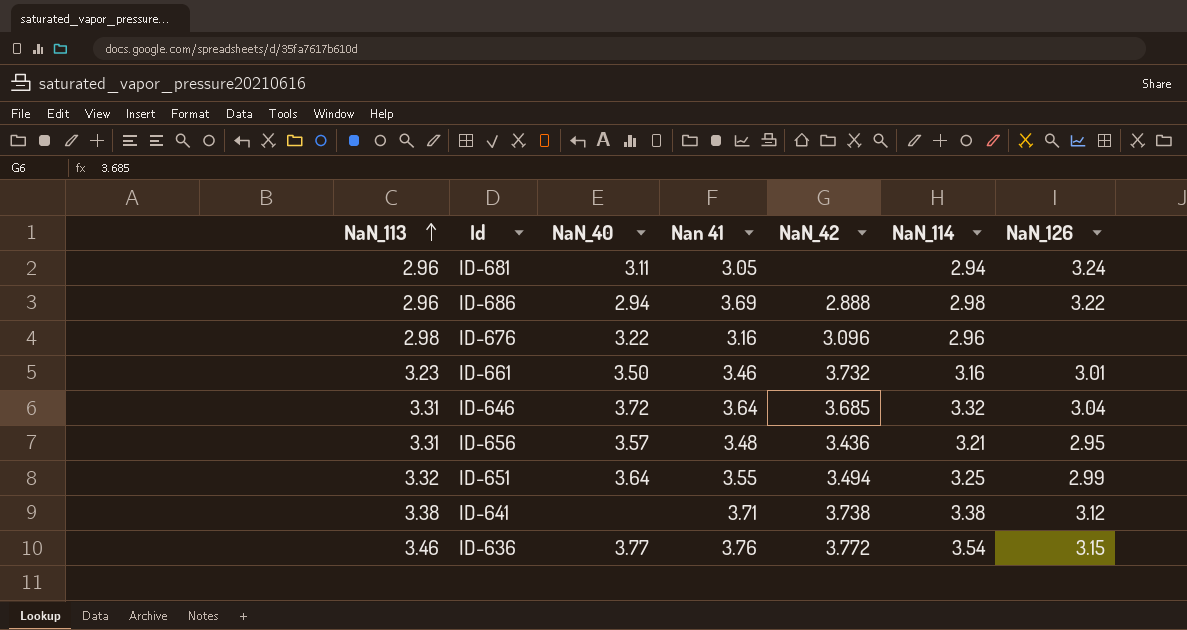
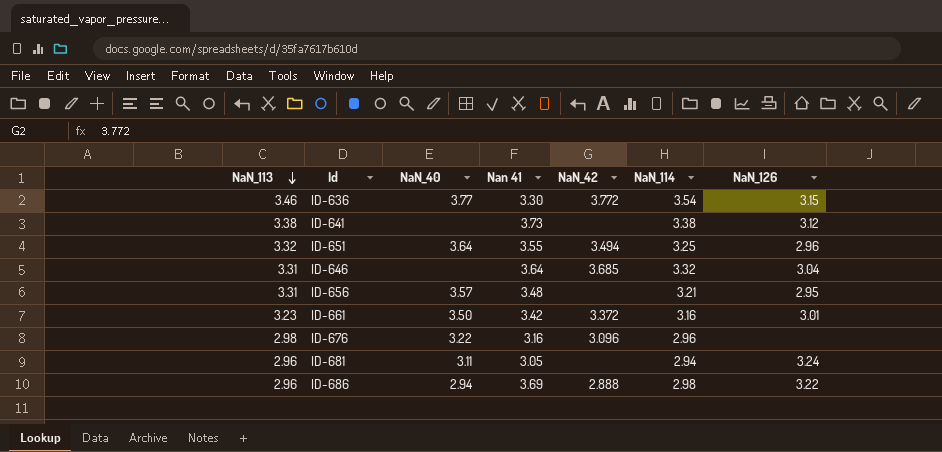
row order: NaN_113 ascending -> NaN_113 descending
ID-636 | Nan 41: 3.76 -> 3.30
ID-641 | Nan 41: 3.71 -> 3.73
ID-641 | NaN_42: 3.738 -> none
ID-651 | NaN_126: 2.99 -> 2.96
ID-646 | NaN_40: 3.72 -> none
ID-656 | NaN_42: 3.436 -> none
ID-661 | Nan 41: 3.46 -> 3.42
ID-661 | NaN_42: 3.732 -> 3.372

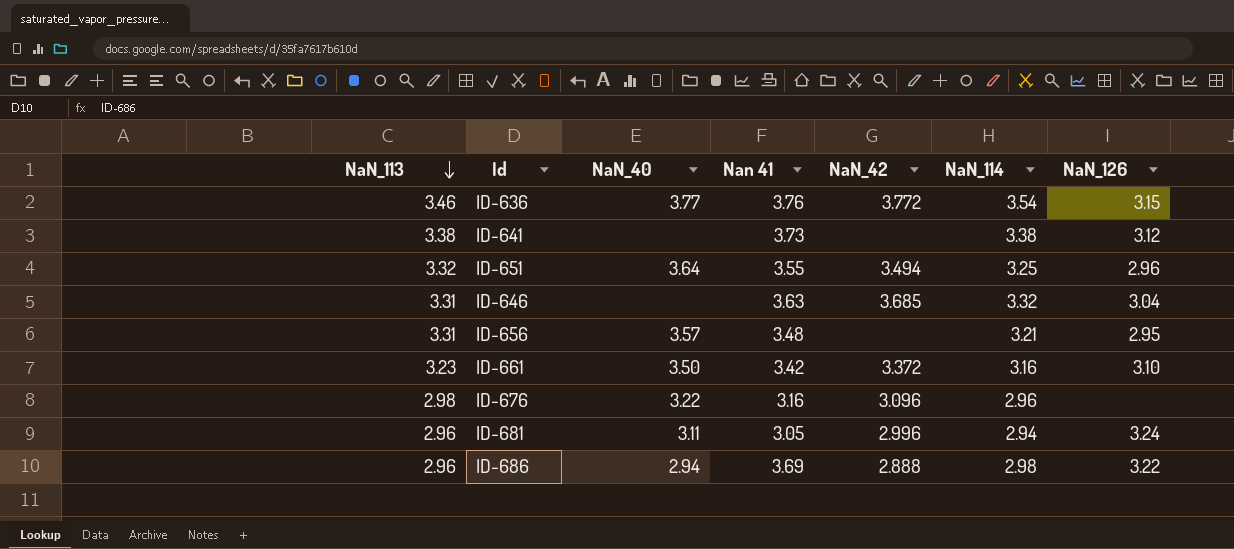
ID-636 | Nan 41: 3.30 -> 3.76
ID-646 | Nan 41: 3.64 -> 3.63
ID-661 | NaN_126: 3.01 -> 3.10
ID-681 | NaN_42: none -> 2.996

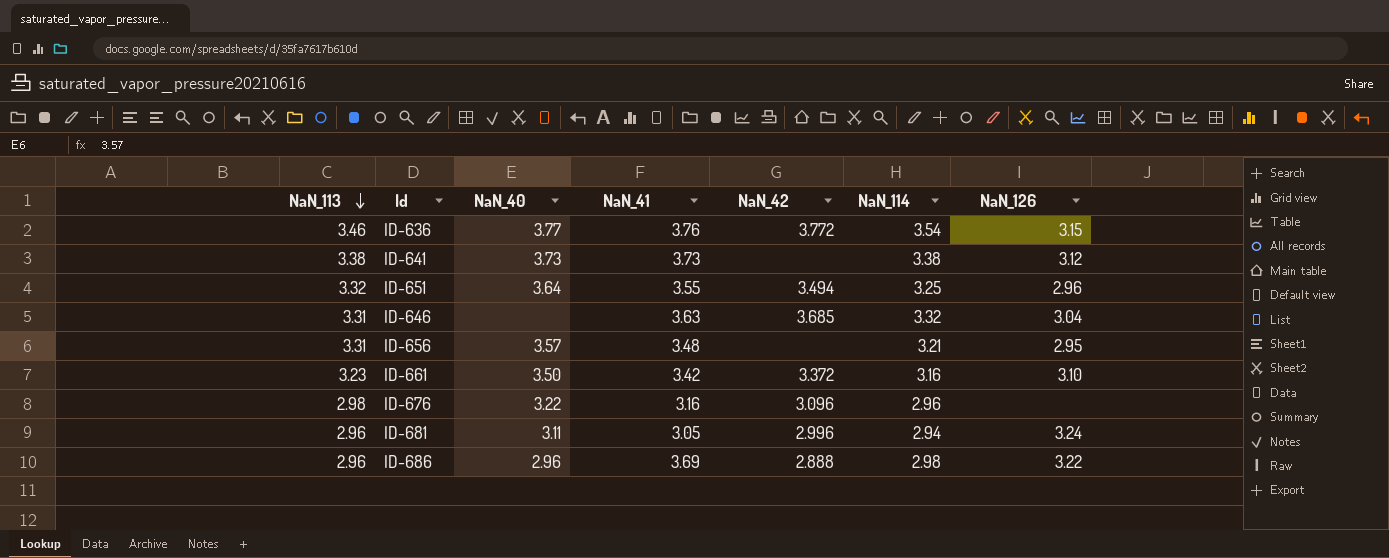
column name: Nan 41 -> NaN_41
ID-641 | NaN_40: none -> 3.73
ID-686 | NaN_40: 2.94 -> 2.96

